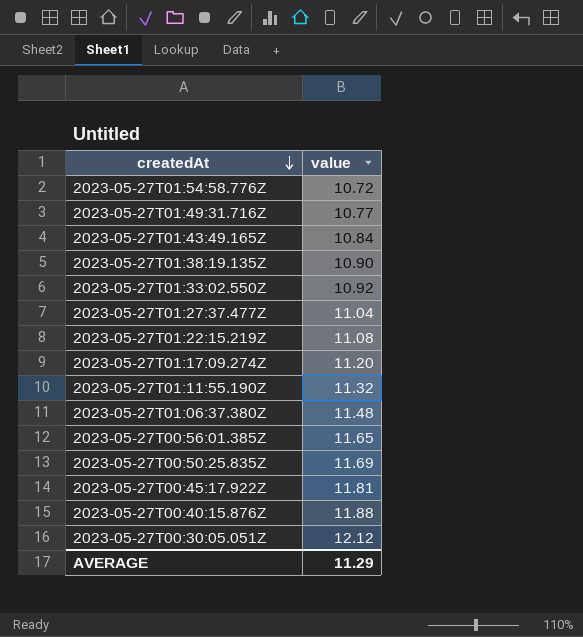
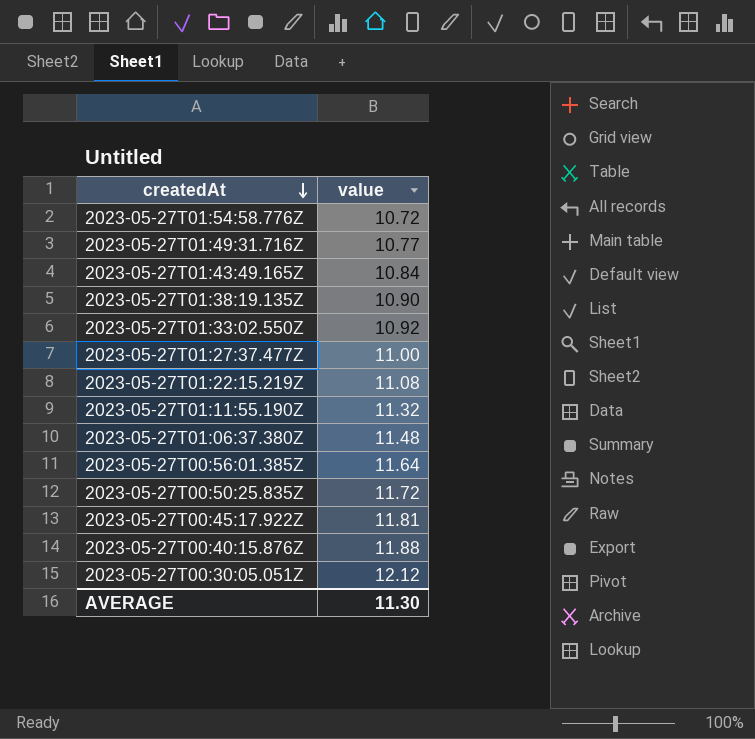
row 2023-05-27T01:17:09.274Z: 11.20 -> none
2023-05-27T01:27:37.477Z | value: 11.04 -> 11.00
2023-05-27T00:56:01.385Z | value: 11.65 -> 11.64
2023-05-27T00:50:25.835Z | value: 11.69 -> 11.72
AVERAGE | value: 11.29 -> 11.30

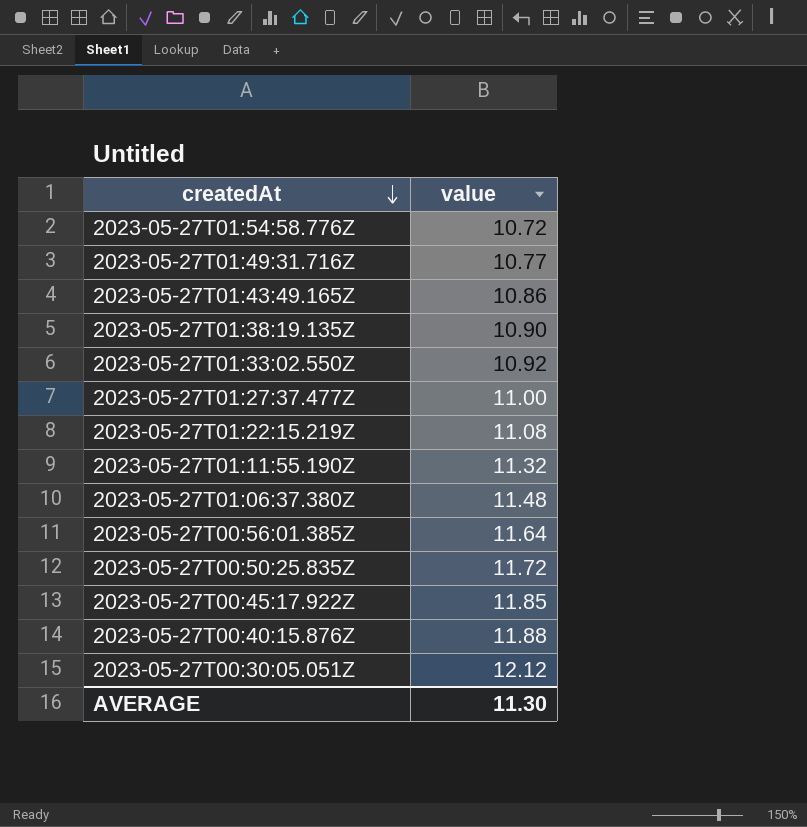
2023-05-27T01:43:49.165Z | value: 10.84 -> 10.86
2023-05-27T00:45:17.922Z | value: 11.81 -> 11.85

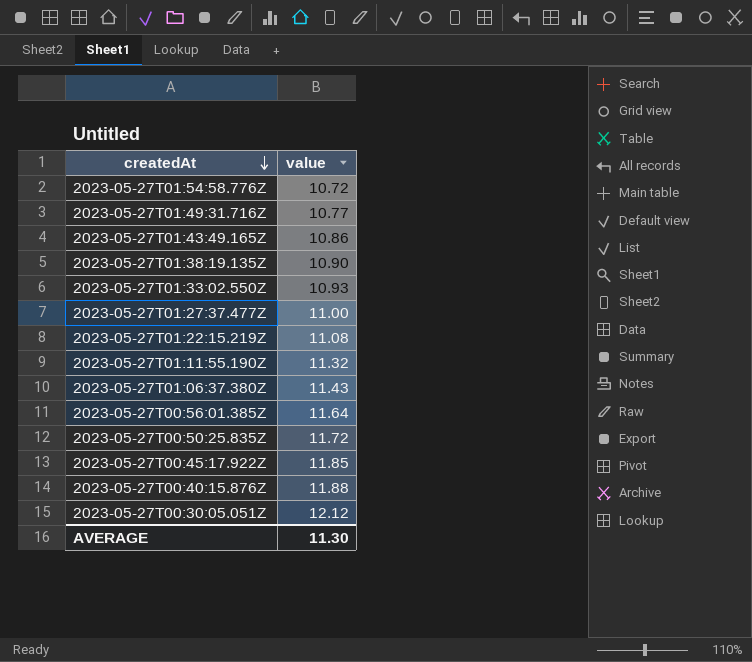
2023-05-27T01:33:02.550Z | value: 10.92 -> 10.93
2023-05-27T01:06:37.380Z | value: 11.48 -> 11.43

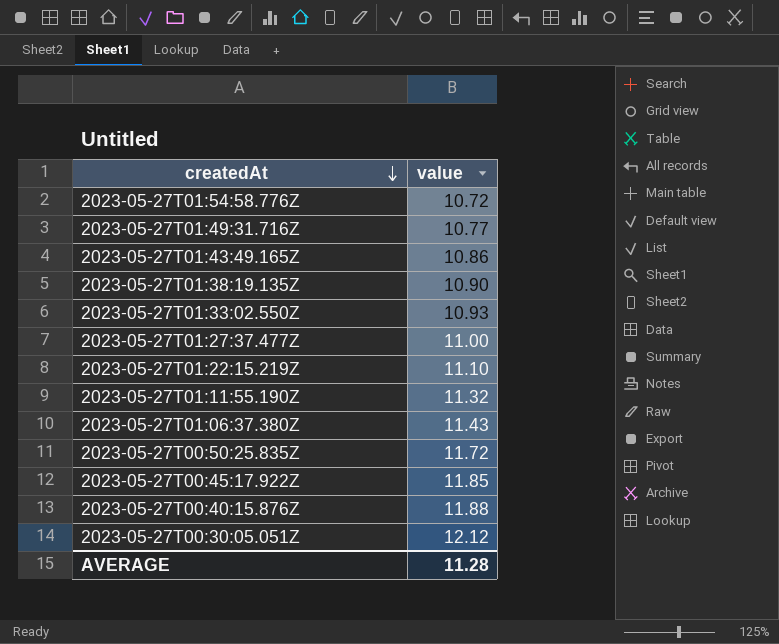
row 2023-05-27T00:56:01.385Z: 11.64 -> none
2023-05-27T01:22:15.219Z | value: 11.08 -> 11.10
AVERAGE | value: 11.30 -> 11.28

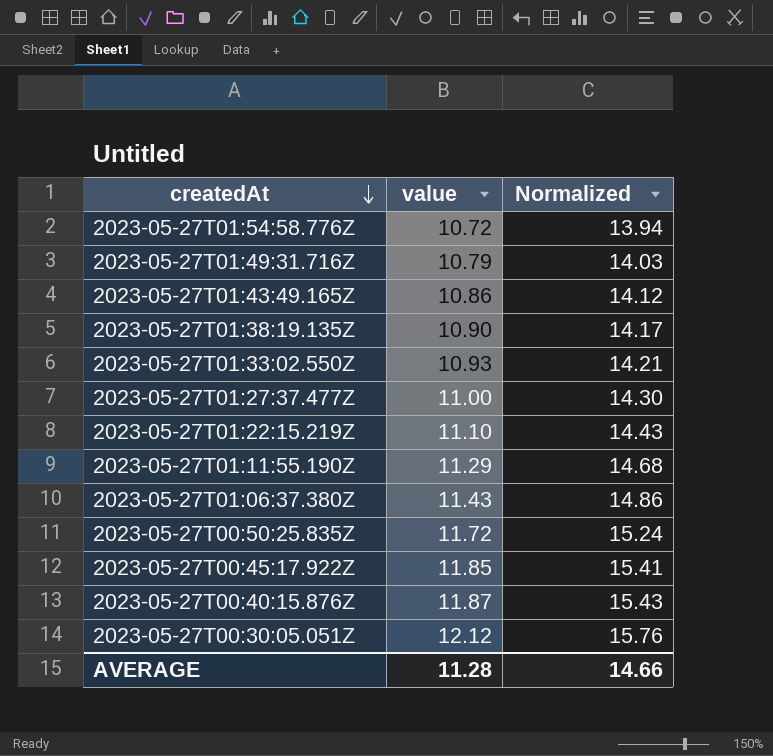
column Normalized | formula: none -> [value] * 1.3
2023-05-27T01:49:31.716Z | value: 10.77 -> 10.79
2023-05-27T01:11:55.190Z | value: 11.32 -> 11.29
2023-05-27T00:40:15.876Z | value: 11.88 -> 11.87

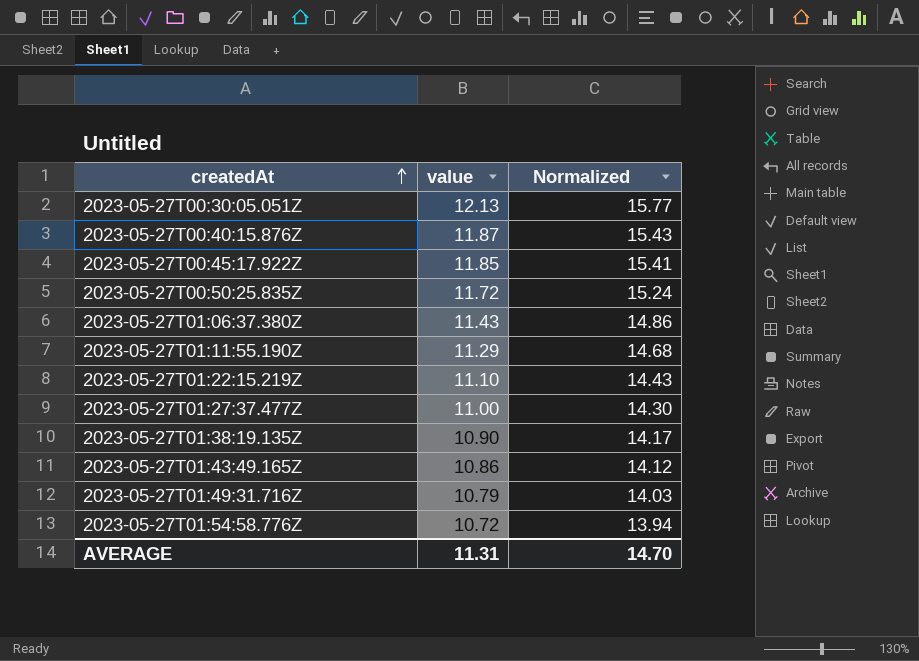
row order: createdAt descending -> createdAt ascending
row 2023-05-27T01:33:02.550Z: 10.93 | 14.21 -> none
2023-05-27T00:30:05.051Z | value: 12.12 -> 12.13
2023-05-27T00:30:05.051Z | Normalized: 15.76 -> 15.77
AVERAGE | value: 11.28 -> 11.31
AVERAGE | Normalized: 14.66 -> 14.70

